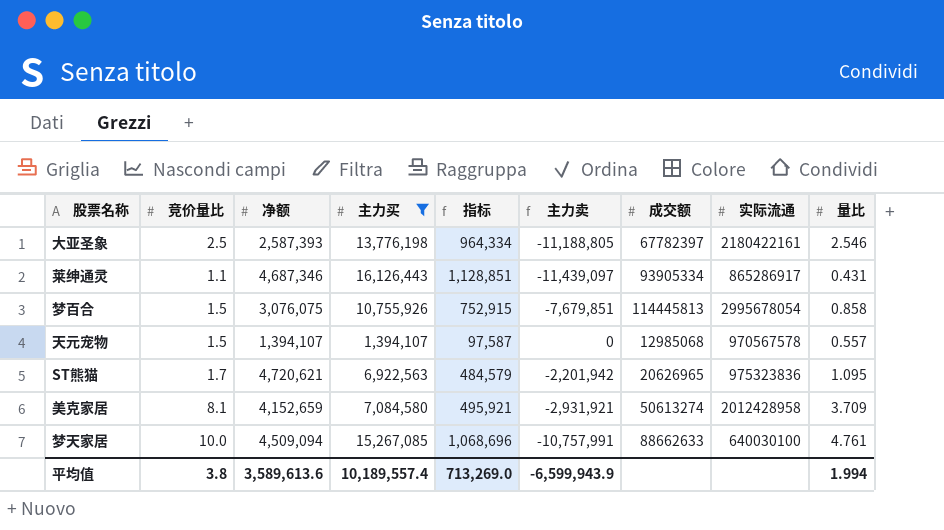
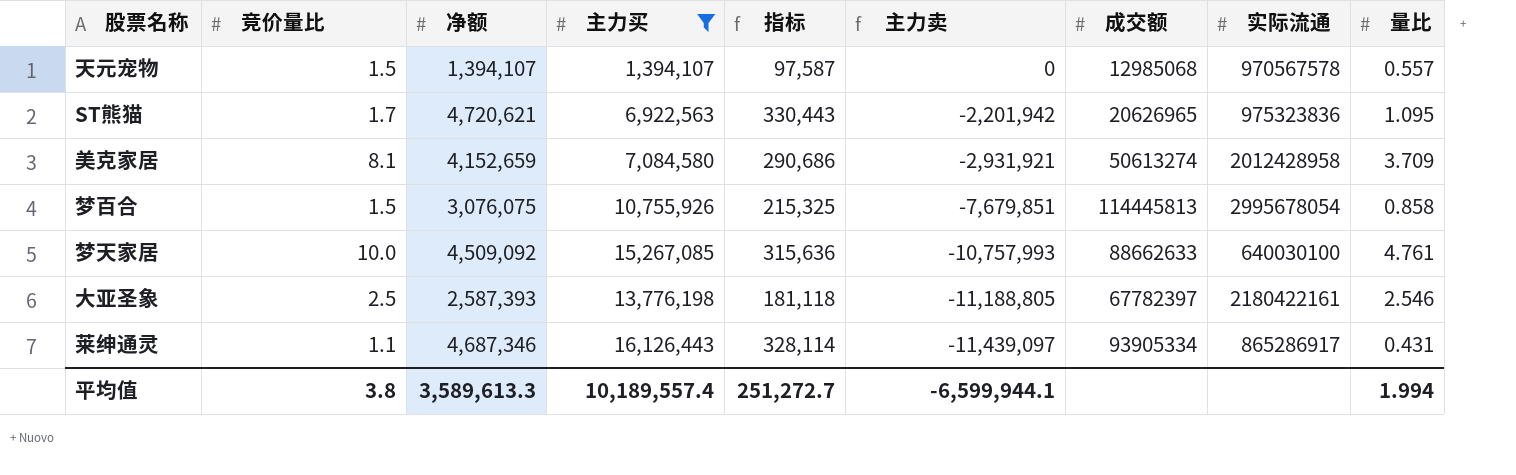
row order: none -> 主力卖 descending
column 指标 | formula: [主力买] * 0.07 -> [净额] * 0.07
梦天家居 | 净额: 4,509,094 -> 4,509,092
梦天家居 | 主力卖: -10,757,991 -> -10,757,993
平均值 | 净额: 3,589,613.6 -> 3,589,613.3
平均值 | 指标: 713,269.0 -> 251,272.7
平均值 | 主力卖: -6,599,943.9 -> -6,599,944.1

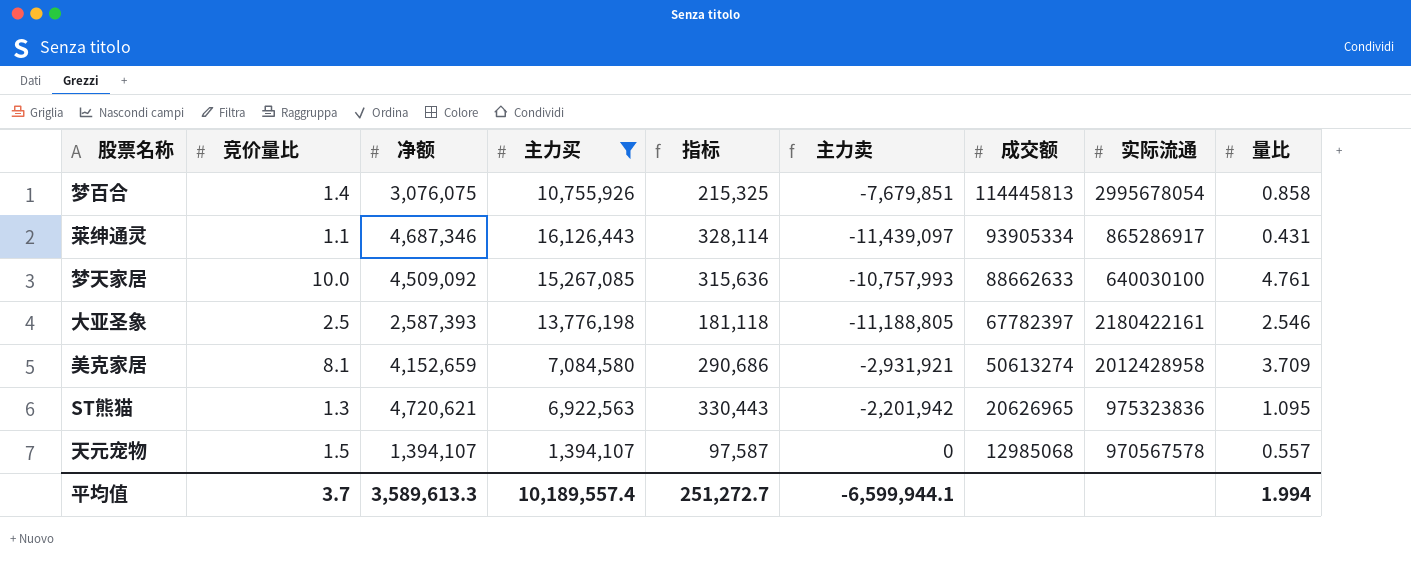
row order: 主力卖 descending -> 成交额 descending
梦百合 | 竞价量比: 1.5 -> 1.4
ST熊猫 | 竞价量比: 1.7 -> 1.3
平均值 | 竞价量比: 3.8 -> 3.7

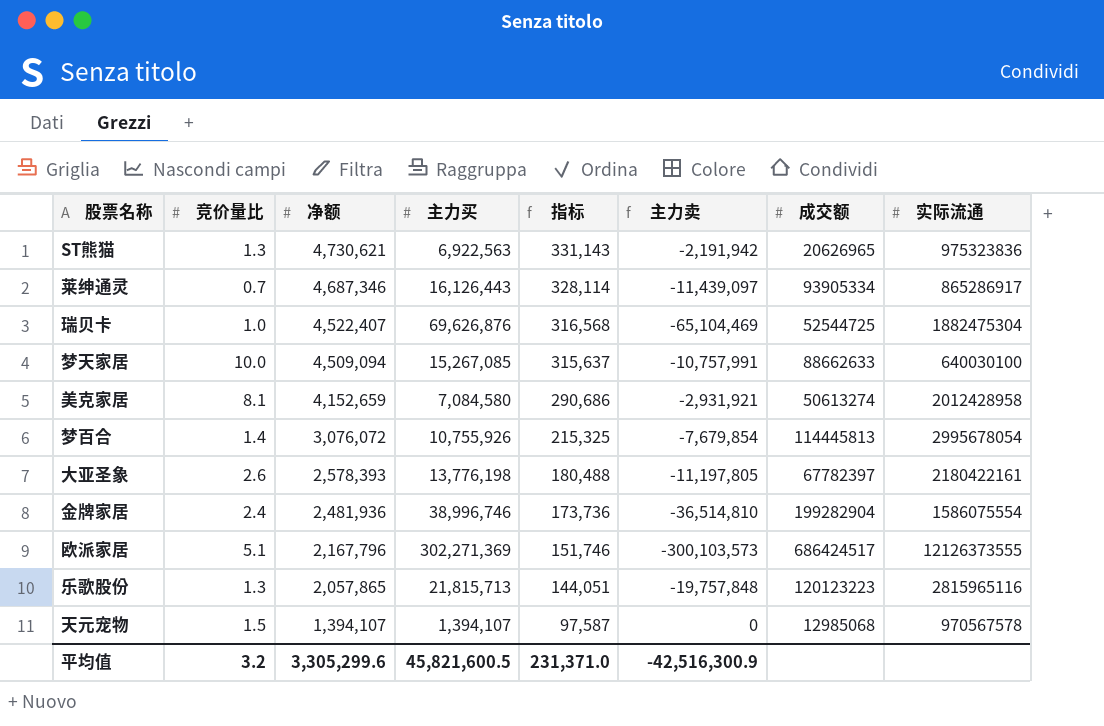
filter: 主力买 <= 16,126,443 -> none
row order: 成交额 descending -> 净额 descending
column 量比 | position: 9 -> none
ST熊猫 | 净额: 4,720,621 -> 4,730,621
ST熊猫 | 指标: 330,443 -> 331,143
ST熊猫 | 主力卖: -2,201,942 -> -2,191,942
莱绅通灵 | 竞价量比: 1.1 -> 0.7
梦天家居 | 净额: 4,509,092 -> 4,509,094
梦天家居 | 指标: 315,636 -> 315,637
梦天家居 | 主力卖: -10,757,993 -> -10,757,991
梦百合 | 净额: 3,076,075 -> 3,076,072
梦百合 | 主力卖: -7,679,851 -> -7,679,854
大亚圣象 | 竞价量比: 2.5 -> 2.6
大亚圣象 | 净额: 2,587,393 -> 2,578,393
大亚圣象 | 指标: 181,118 -> 180,488
大亚圣象 | 主力卖: -11,188,805 -> -11,197,805
平均值 | 竞价量比: 3.7 -> 3.2
平均值 | 净额: 3,589,613.3 -> 3,305,299.6
平均值 | 主力买: 10,189,557.4 -> 45,821,600.5
平均值 | 指标: 251,272.7 -> 231,371.0
平均值 | 主力卖: -6,599,944.1 -> -42,516,300.9

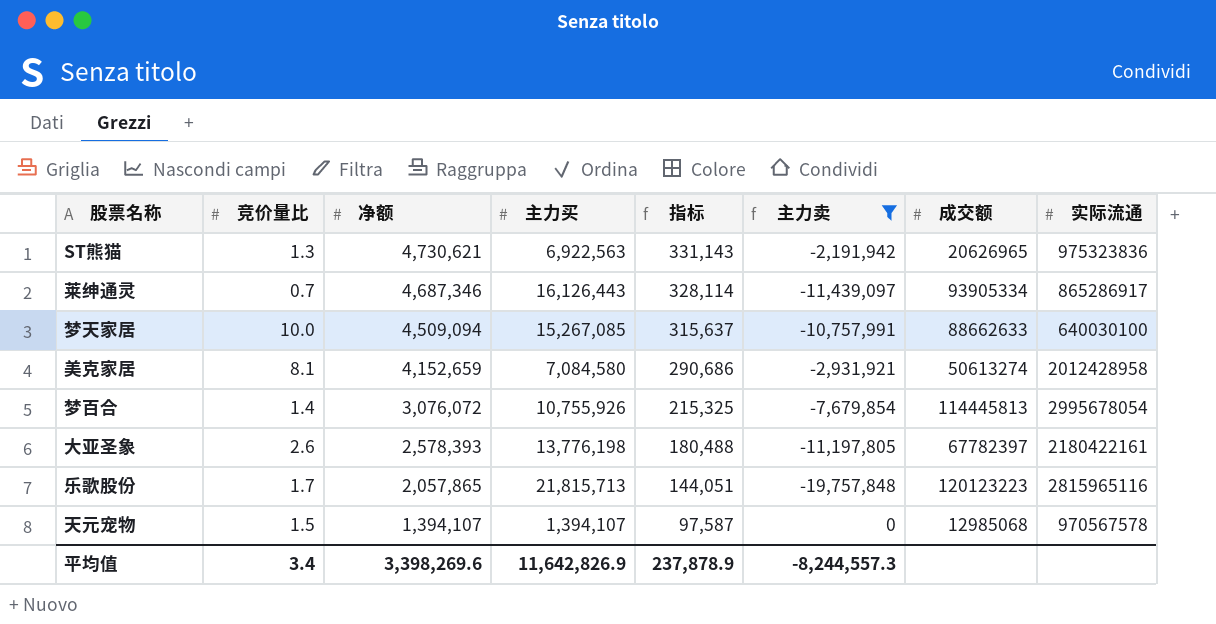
filter: none -> 主力卖 >= -19,757,848
乐歌股份 | 竞价量比: 1.3 -> 1.7
平均值 | 竞价量比: 3.2 -> 3.4
平均值 | 净额: 3,305,299.6 -> 3,398,269.6
平均值 | 主力买: 45,821,600.5 -> 11,642,826.9
平均值 | 指标: 231,371.0 -> 237,878.9
平均值 | 主力卖: -42,516,300.9 -> -8,244,557.3

